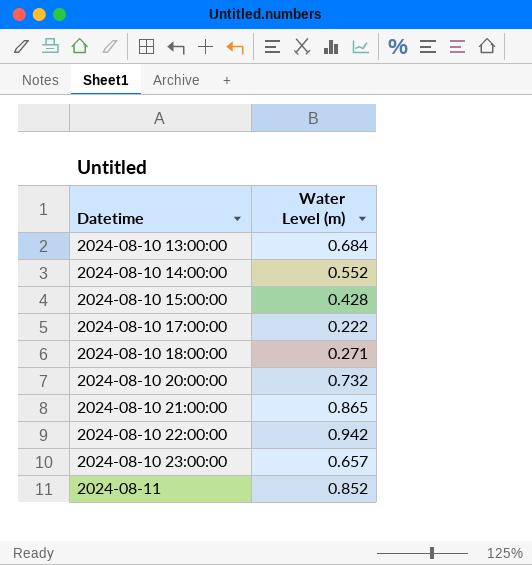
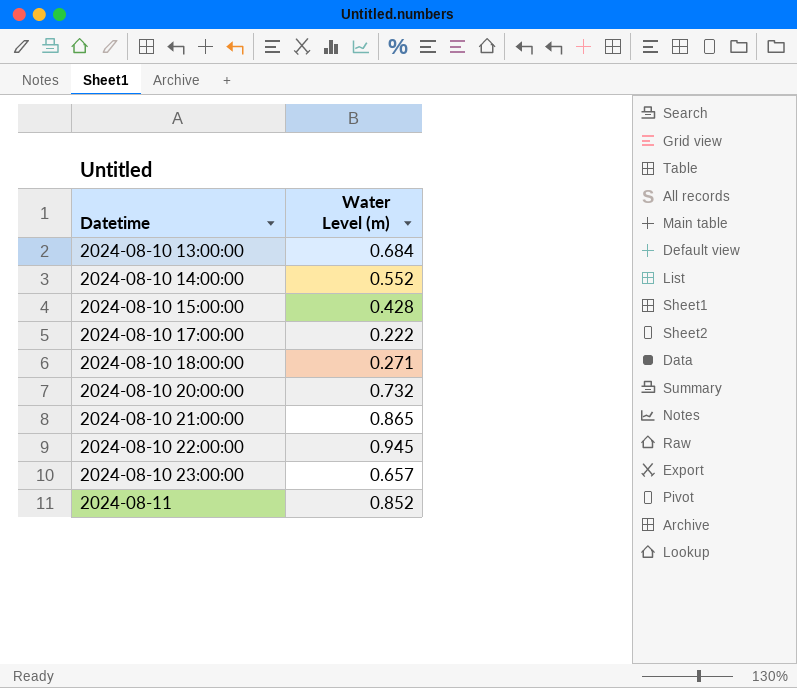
2024-08-10 22:00:00 | Water Level (m): 0.942 -> 0.945

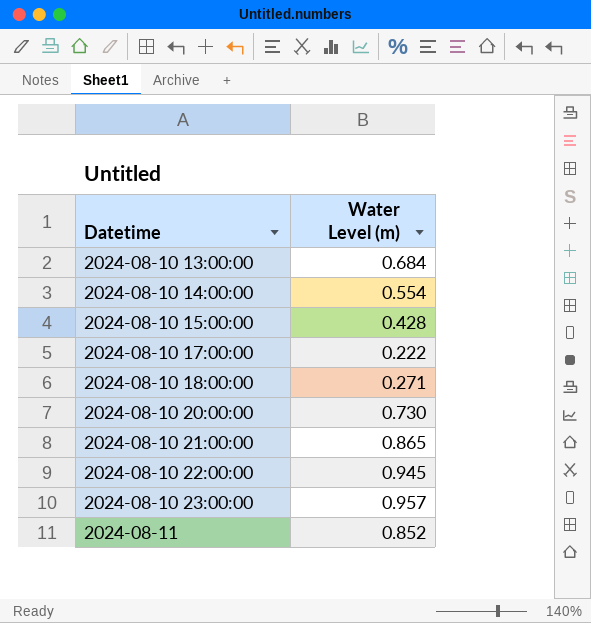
2024-08-10 14:00:00 | Water Level (m): 0.552 -> 0.554
2024-08-10 20:00:00 | Water Level (m): 0.732 -> 0.730
2024-08-10 23:00:00 | Water Level (m): 0.657 -> 0.957

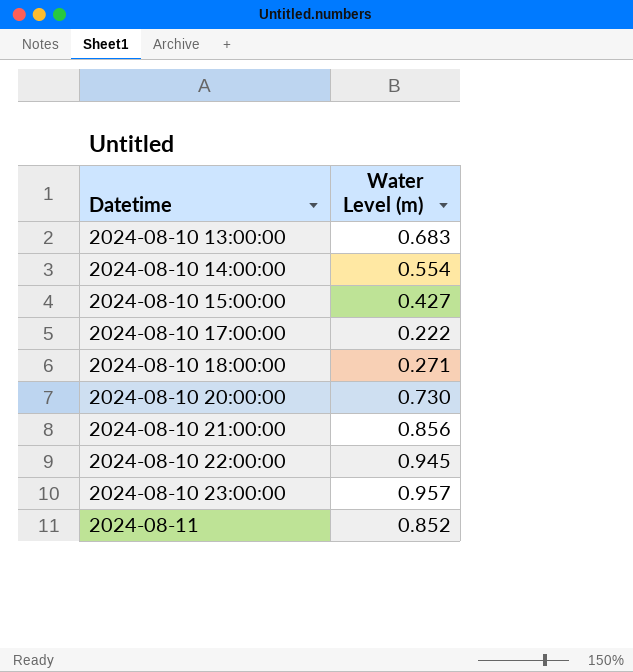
2024-08-10 13:00:00 | Water Level (m): 0.684 -> 0.683
2024-08-10 15:00:00 | Water Level (m): 0.428 -> 0.427
2024-08-10 21:00:00 | Water Level (m): 0.865 -> 0.856

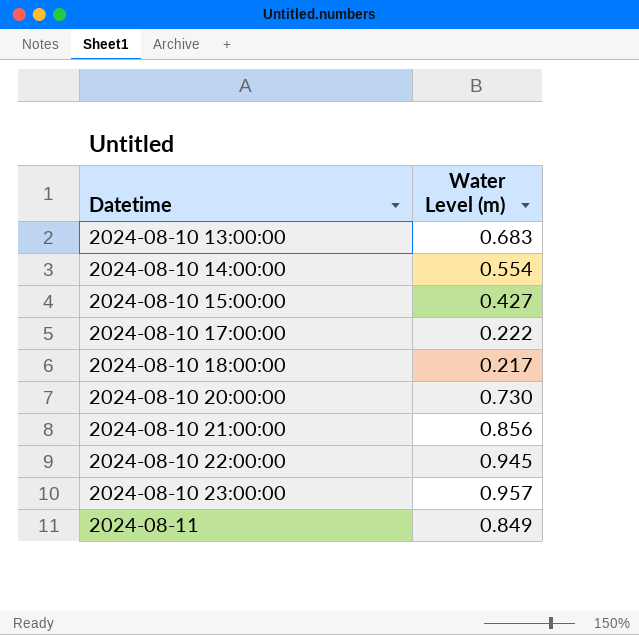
2024-08-10 18:00:00 | Water Level (m): 0.271 -> 0.217
2024-08-11 | Water Level (m): 0.852 -> 0.849

